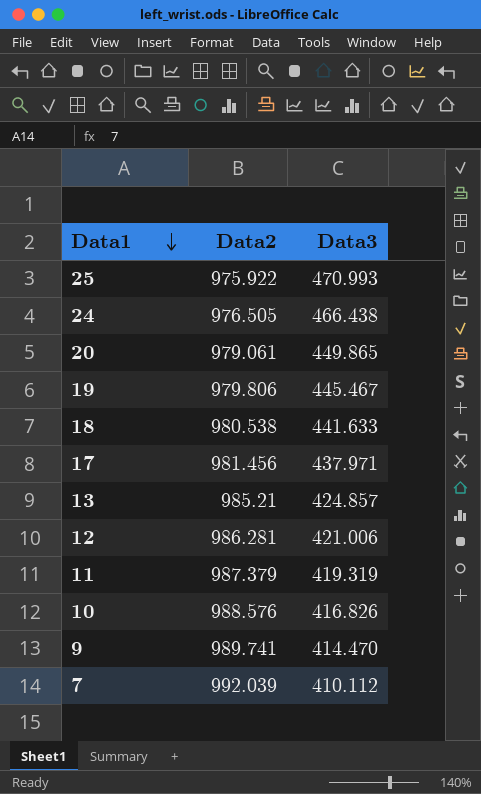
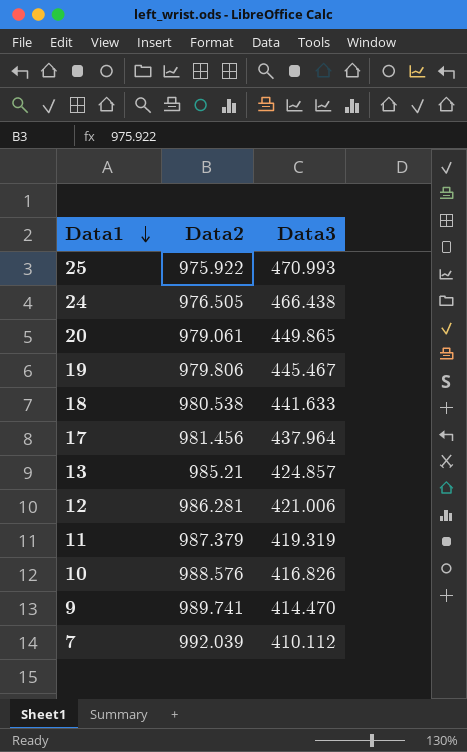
17 | Data3: 437.971 -> 437.964

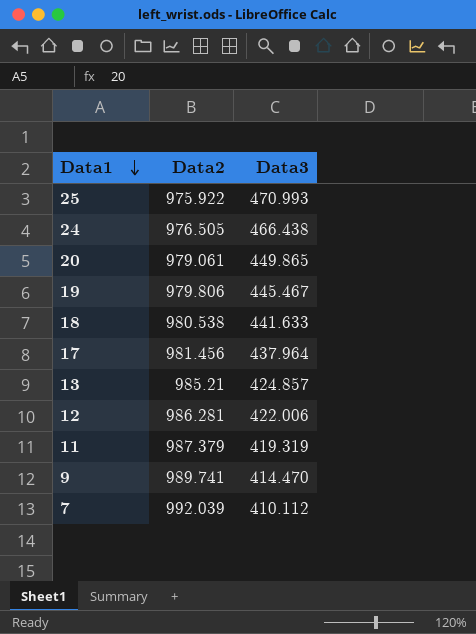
row 10: 988.576 | 416.826 -> none
12 | Data3: 421.006 -> 422.006

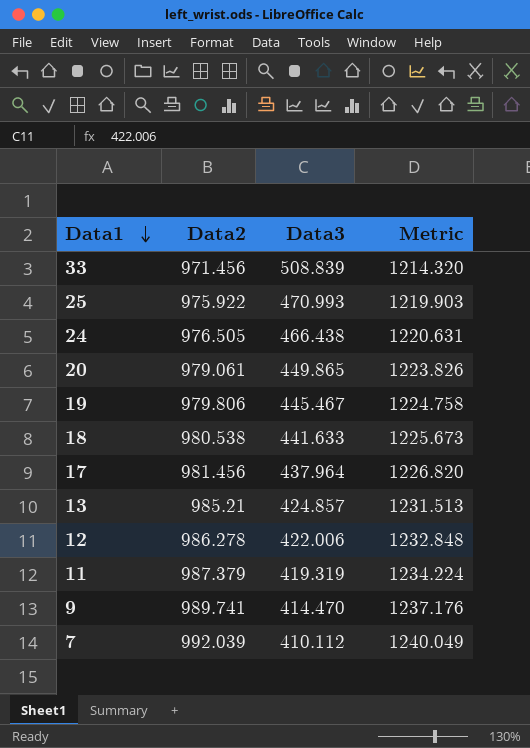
column Metric | formula: none -> [Data2] * 1.25
row 33: none -> 971.456 | 508.839 | 1214.320
12 | Data2: 986.281 -> 986.278

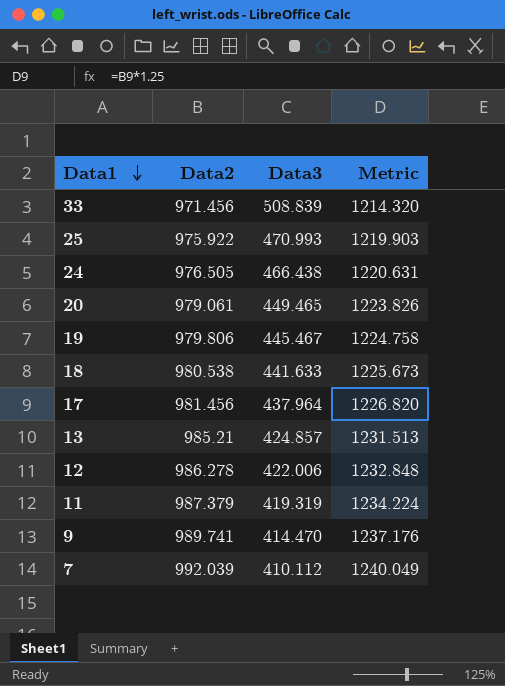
20 | Data3: 449.865 -> 449.465

